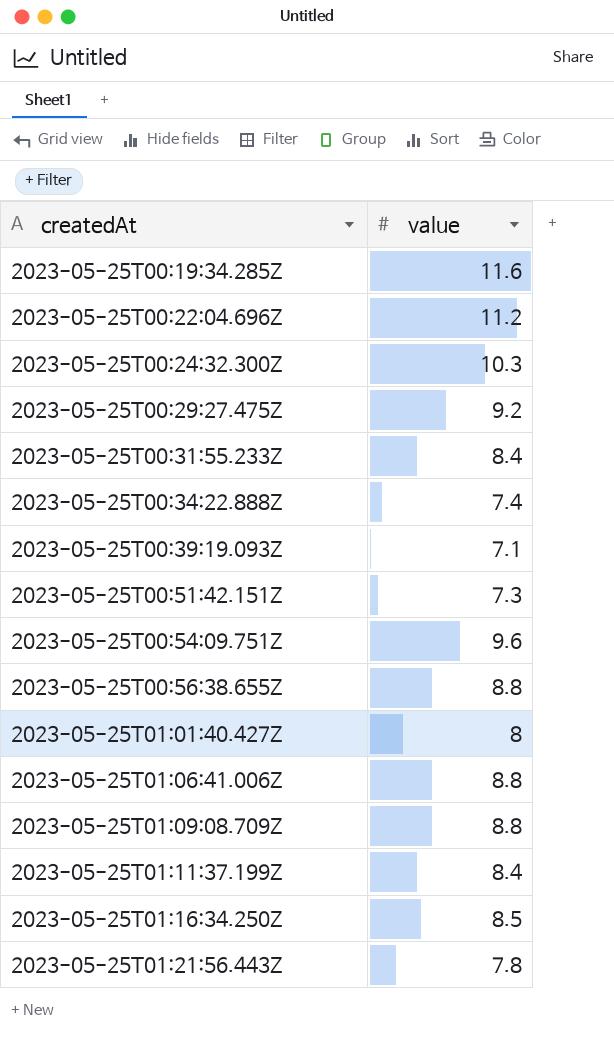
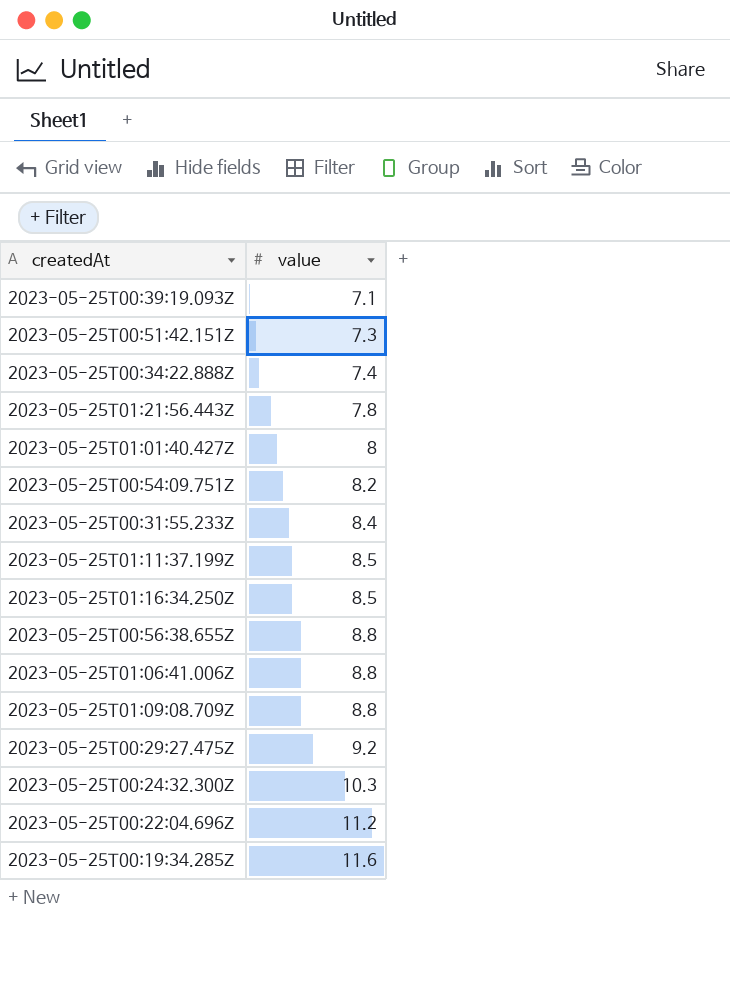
row order: createdAt ascending -> value ascending
2023-05-25T00:54:09.751Z | value: 9.6 -> 8.2
2023-05-25T01:11:37.199Z | value: 8.4 -> 8.5

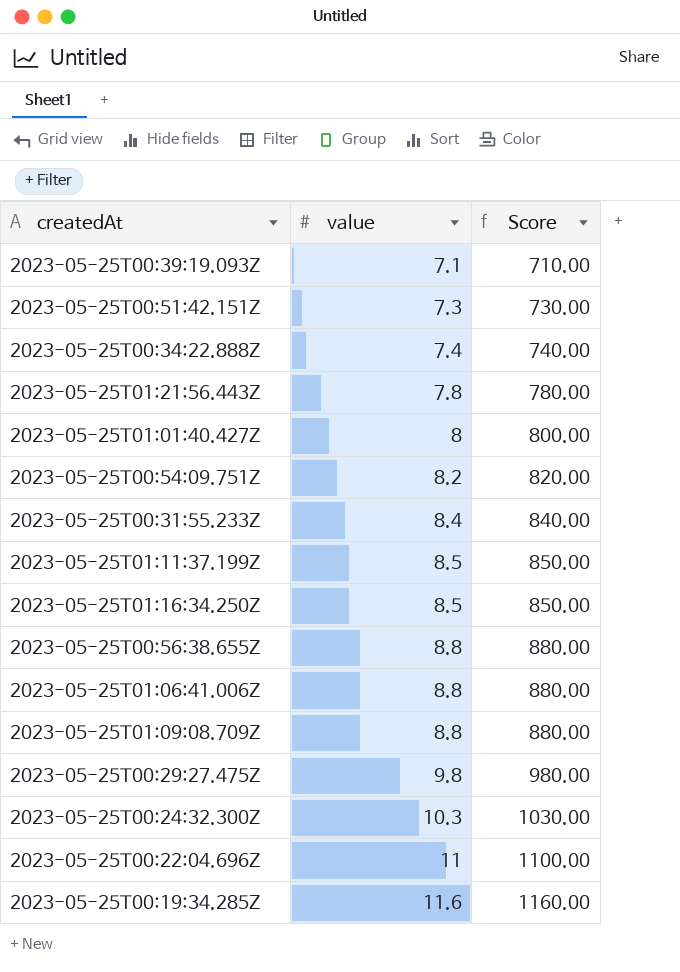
column Score | formula: none -> [value] * 100
2023-05-25T00:29:27.475Z | value: 9.2 -> 9.8
2023-05-25T00:22:04.696Z | value: 11.2 -> 11

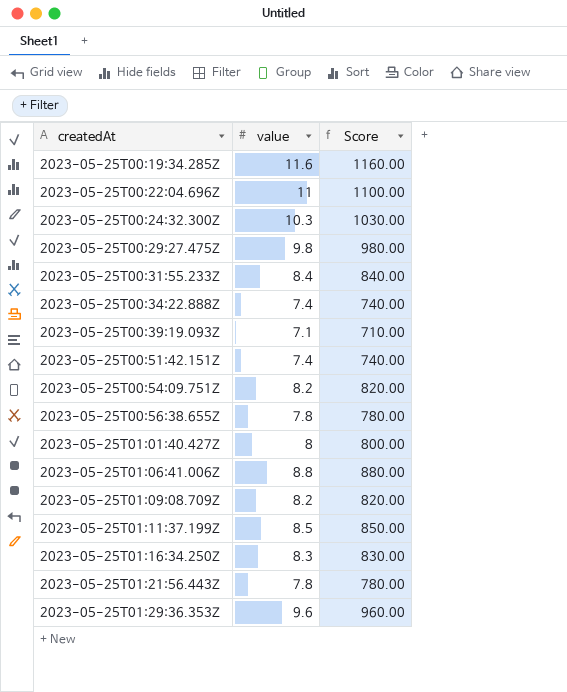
row order: value ascending -> createdAt ascending
2023-05-25T00:51:42.151Z | value: 7.3 -> 7.4
2023-05-25T00:51:42.151Z | Score: 730.00 -> 740.00
2023-05-25T00:56:38.655Z | value: 8.8 -> 7.8
2023-05-25T00:56:38.655Z | Score: 880.00 -> 780.00
2023-05-25T01:09:08.709Z | value: 8.8 -> 8.2
2023-05-25T01:09:08.709Z | Score: 880.00 -> 820.00
2023-05-25T01:16:34.250Z | value: 8.5 -> 8.3
2023-05-25T01:16:34.250Z | Score: 850.00 -> 830.00
row 2023-05-25T01:29:36.353Z: none -> 9.6 | 960.00

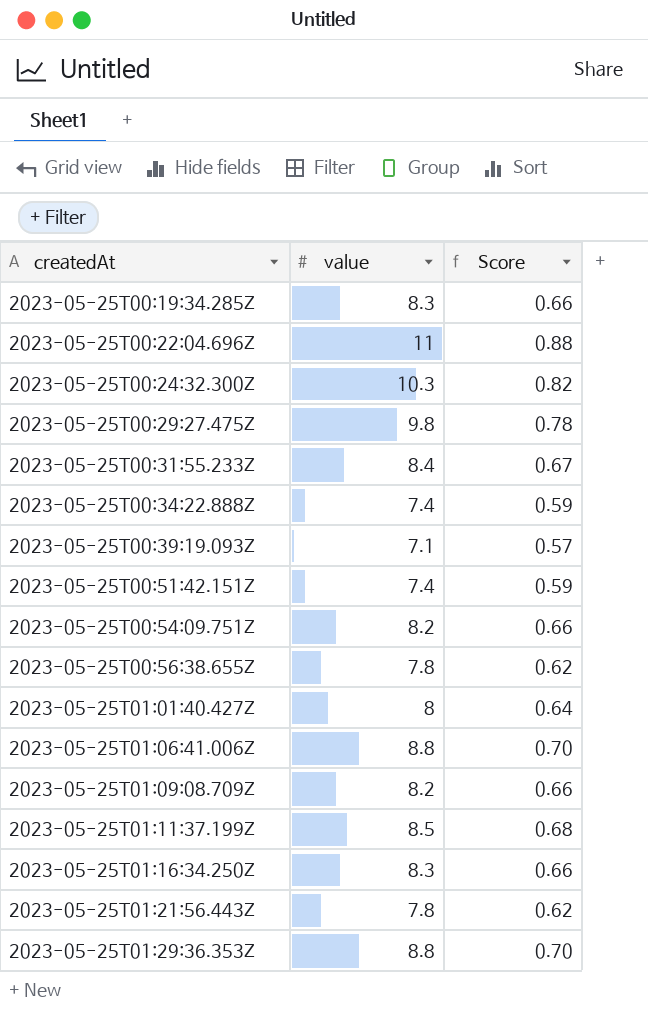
column Score | formula: [value] * 100 -> [value] * 0.08
2023-05-25T00:19:34.285Z | value: 11.6 -> 8.3
2023-05-25T01:29:36.353Z | value: 9.6 -> 8.8

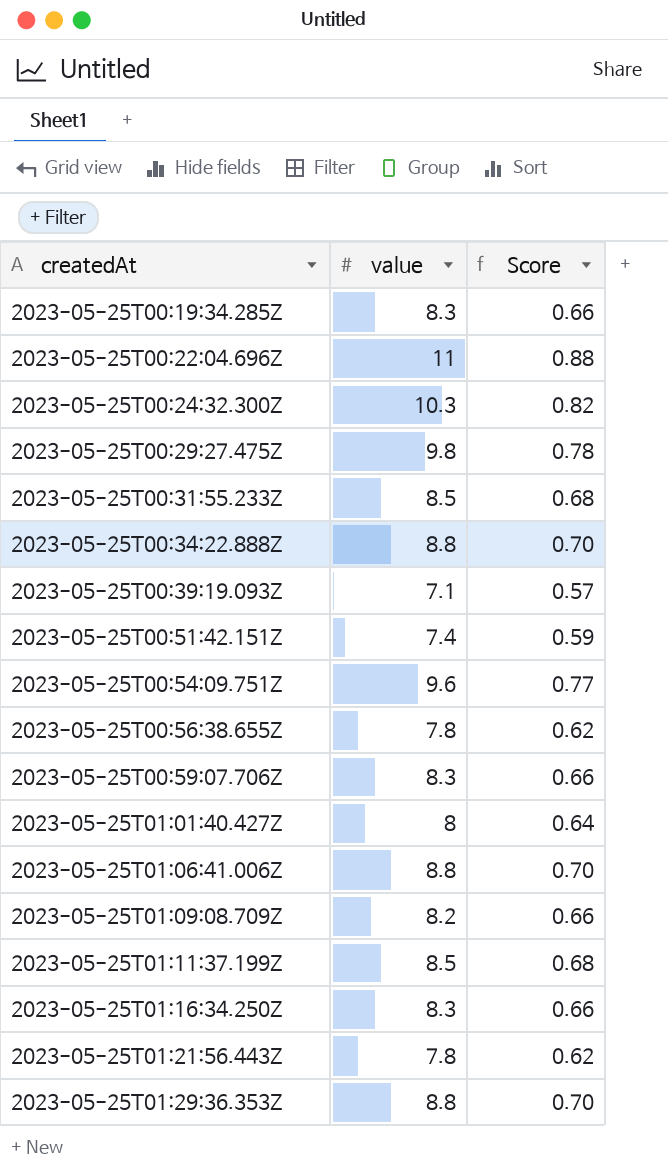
2023-05-25T00:31:55.233Z | value: 8.4 -> 8.5
2023-05-25T00:31:55.233Z | Score: 0.67 -> 0.68
2023-05-25T00:34:22.888Z | value: 7.4 -> 8.8
2023-05-25T00:34:22.888Z | Score: 0.59 -> 0.70
2023-05-25T00:54:09.751Z | value: 8.2 -> 9.6
2023-05-25T00:54:09.751Z | Score: 0.66 -> 0.77
row 2023-05-25T00:59:07.706Z: none -> 8.3 | 0.66

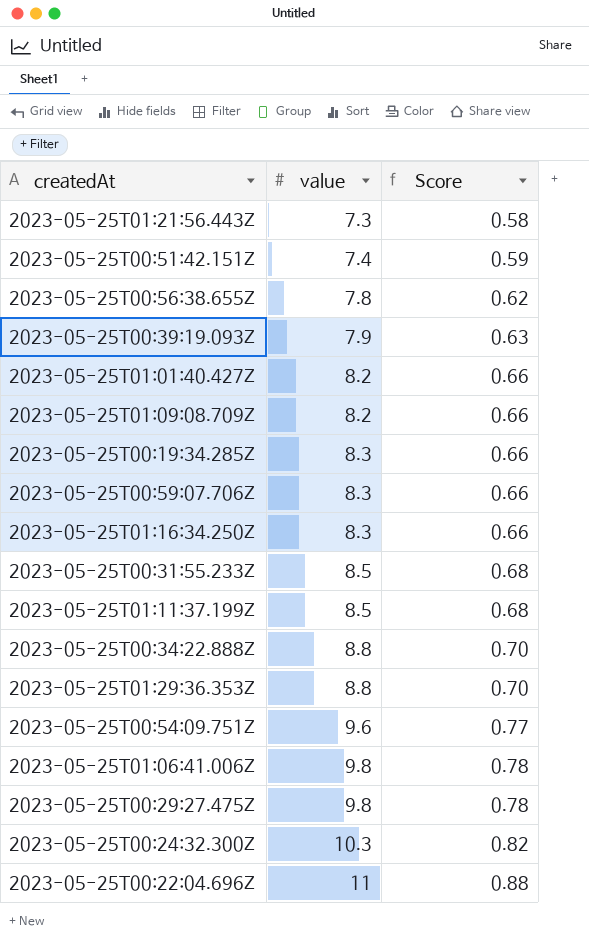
row order: createdAt ascending -> value ascending
2023-05-25T01:21:56.443Z | value: 7.8 -> 7.3
2023-05-25T01:21:56.443Z | Score: 0.62 -> 0.58
2023-05-25T00:39:19.093Z | value: 7.1 -> 7.9
2023-05-25T00:39:19.093Z | Score: 0.57 -> 0.63
2023-05-25T01:01:40.427Z | value: 8 -> 8.2
2023-05-25T01:01:40.427Z | Score: 0.64 -> 0.66
2023-05-25T01:06:41.006Z | value: 8.8 -> 9.8
2023-05-25T01:06:41.006Z | Score: 0.70 -> 0.78

